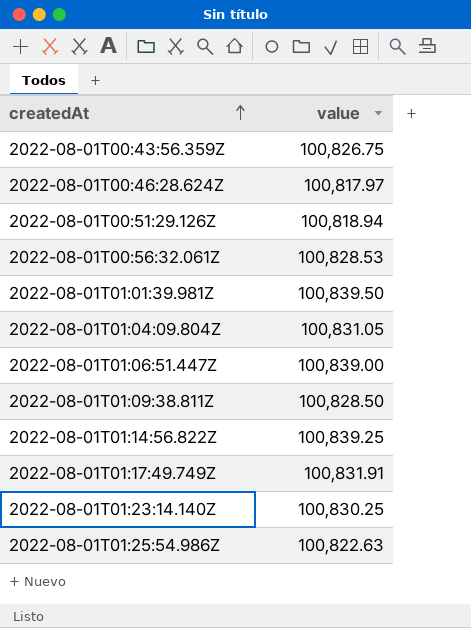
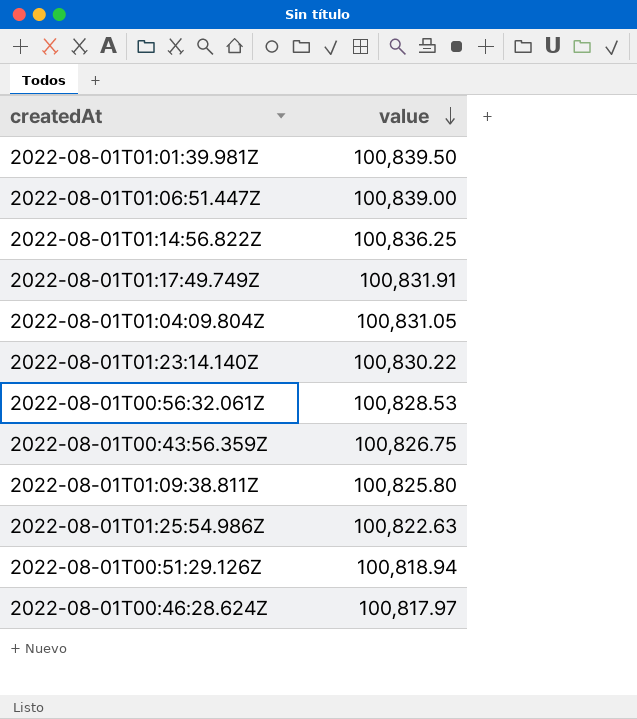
row order: createdAt ascending -> value descending
2022-08-01T01:14:56.822Z | value: 100,839.25 -> 100,836.25
2022-08-01T01:23:14.140Z | value: 100,830.25 -> 100,830.22
2022-08-01T01:09:38.811Z | value: 100,828.50 -> 100,825.80

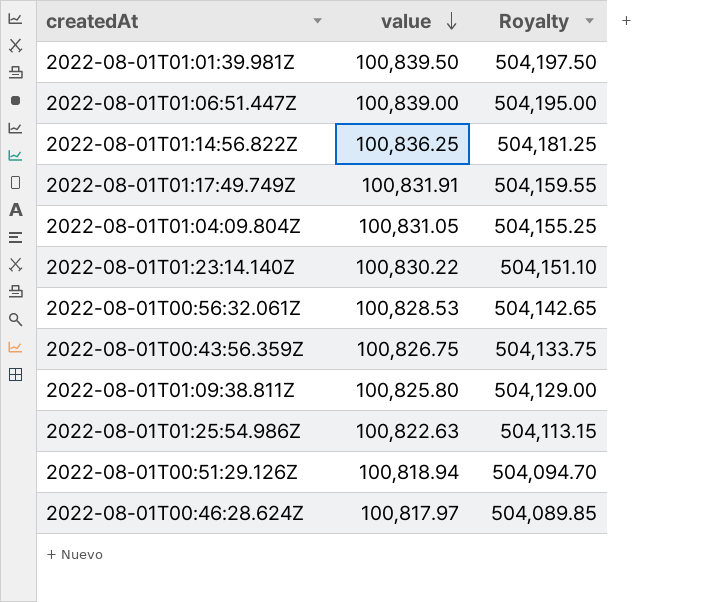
column Royalty | formula: none -> [value] * 5

